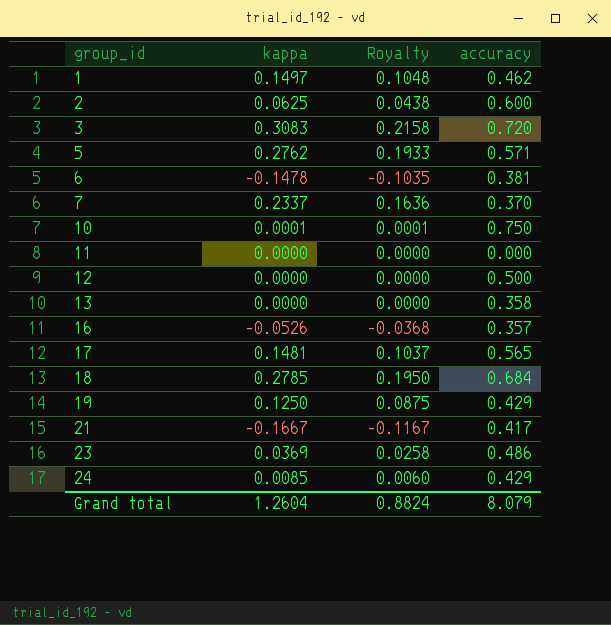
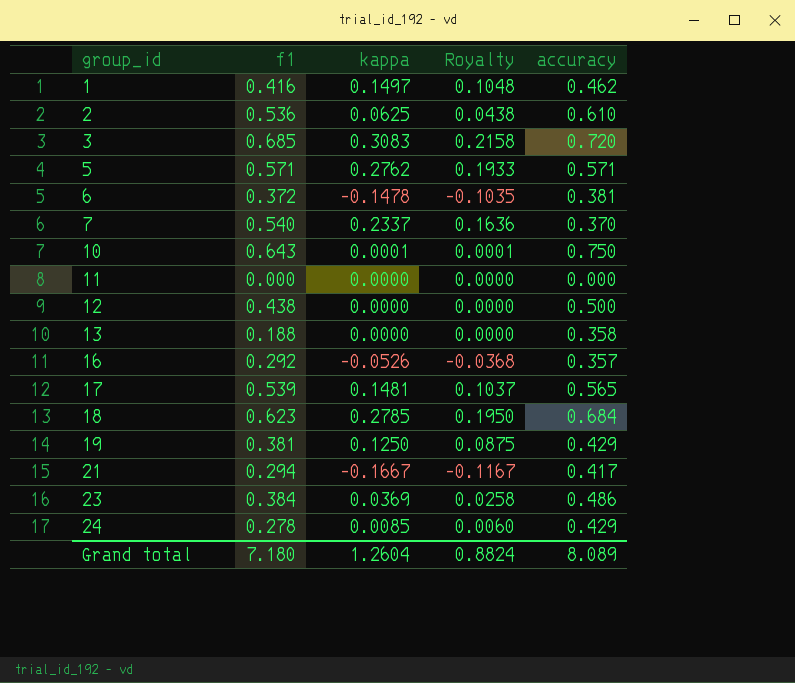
column f1 | position: none -> 2
2 | accuracy: 0.600 -> 0.610
Grand total | accuracy: 8.079 -> 8.089

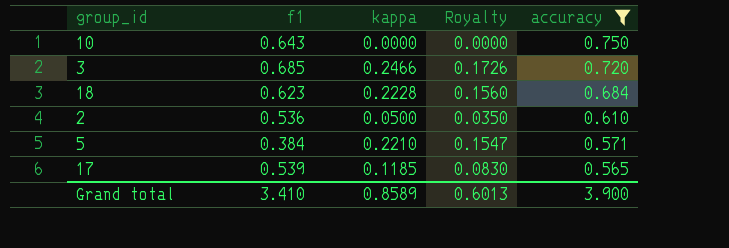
filter: none -> accuracy >= 0.565
row order: group_id ascending -> accuracy descending
10 | kappa: 0.0001 -> 0.0000
10 | Royalty: 0.0001 -> 0.0000
3 | kappa: 0.3083 -> 0.2466
3 | Royalty: 0.2158 -> 0.1726
18 | kappa: 0.2785 -> 0.2228
18 | Royalty: 0.1950 -> 0.1560
2 | kappa: 0.0625 -> 0.0500
2 | Royalty: 0.0438 -> 0.0350
5 | f1: 0.571 -> 0.384
5 | kappa: 0.2762 -> 0.2210
5 | Royalty: 0.1933 -> 0.1547
17 | kappa: 0.1481 -> 0.1185
17 | Royalty: 0.1037 -> 0.0830
Grand total | f1: 7.180 -> 3.410
Grand total | kappa: 1.2604 -> 0.8589
Grand total | Royalty: 0.8824 -> 0.6013
Grand total | accuracy: 8.089 -> 3.900

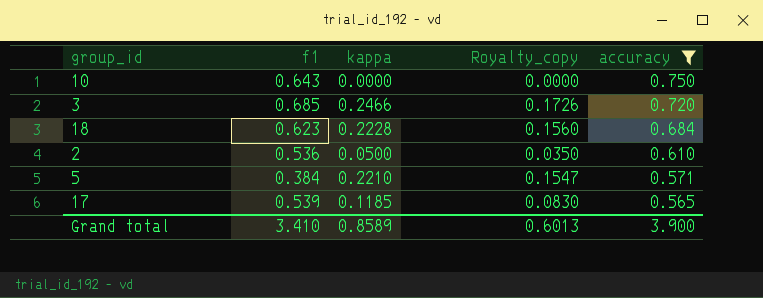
column name: Royalty -> Royalty_copy

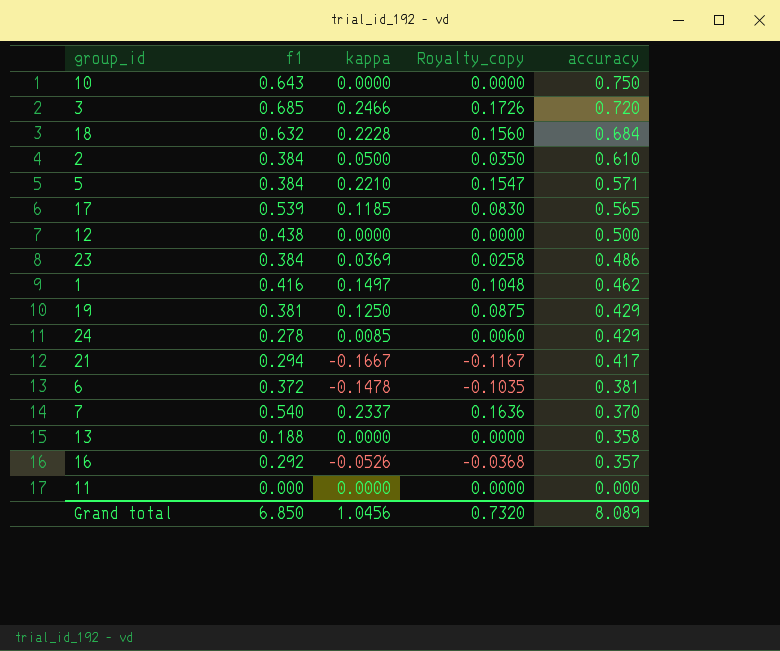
filter: accuracy >= 0.565 -> none
18 | f1: 0.623 -> 0.632
2 | f1: 0.536 -> 0.384
Grand total | f1: 3.410 -> 6.850
Grand total | kappa: 0.8589 -> 1.0456
Grand total | Royalty_copy: 0.6013 -> 0.7320
Grand total | accuracy: 3.900 -> 8.089

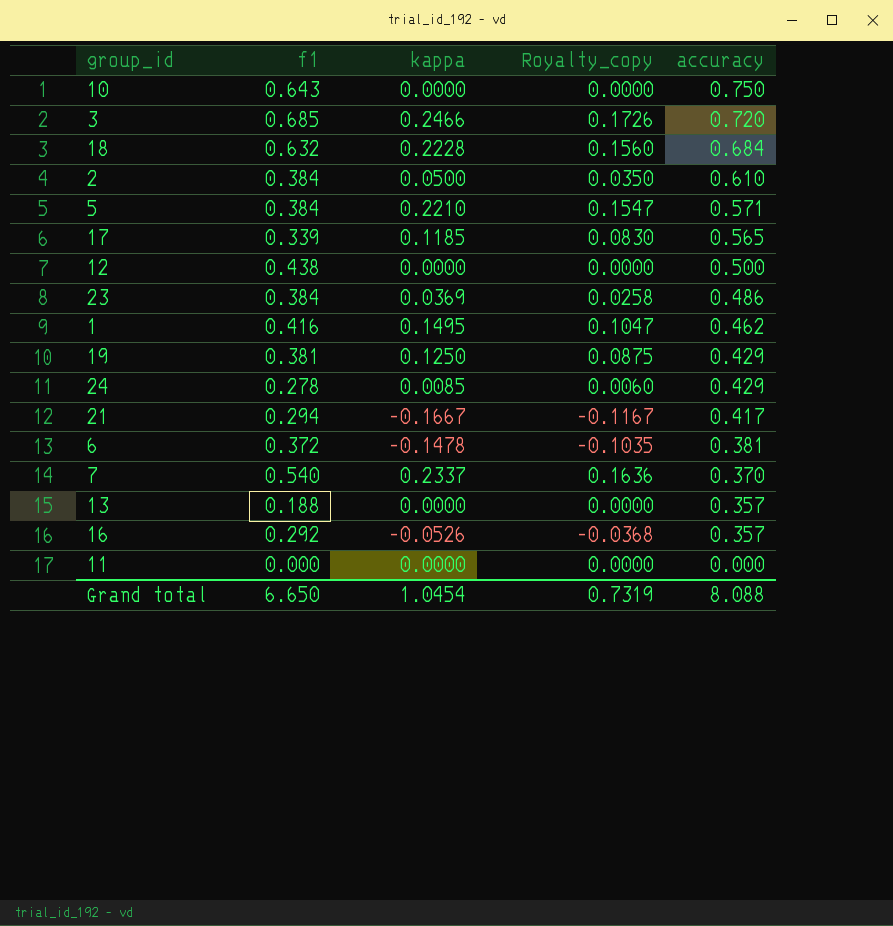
17 | f1: 0.539 -> 0.339
1 | kappa: 0.1497 -> 0.1495
1 | Royalty_copy: 0.1048 -> 0.1047
13 | accuracy: 0.358 -> 0.357
Grand total | f1: 6.850 -> 6.650
Grand total | kappa: 1.0456 -> 1.0454
Grand total | Royalty_copy: 0.7320 -> 0.7319
Grand total | accuracy: 8.089 -> 8.088

